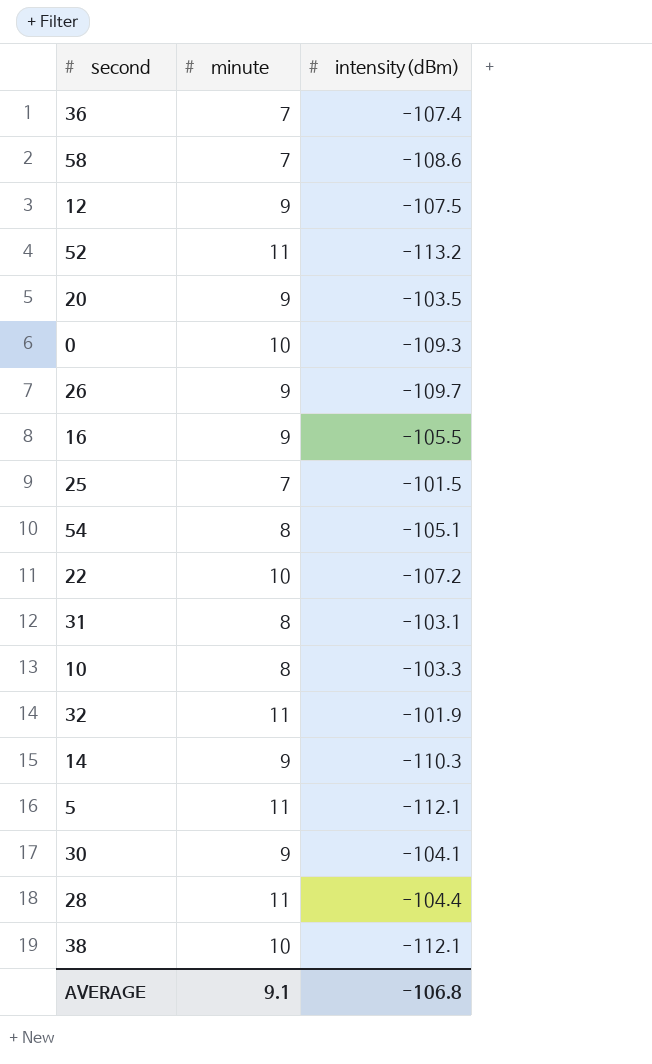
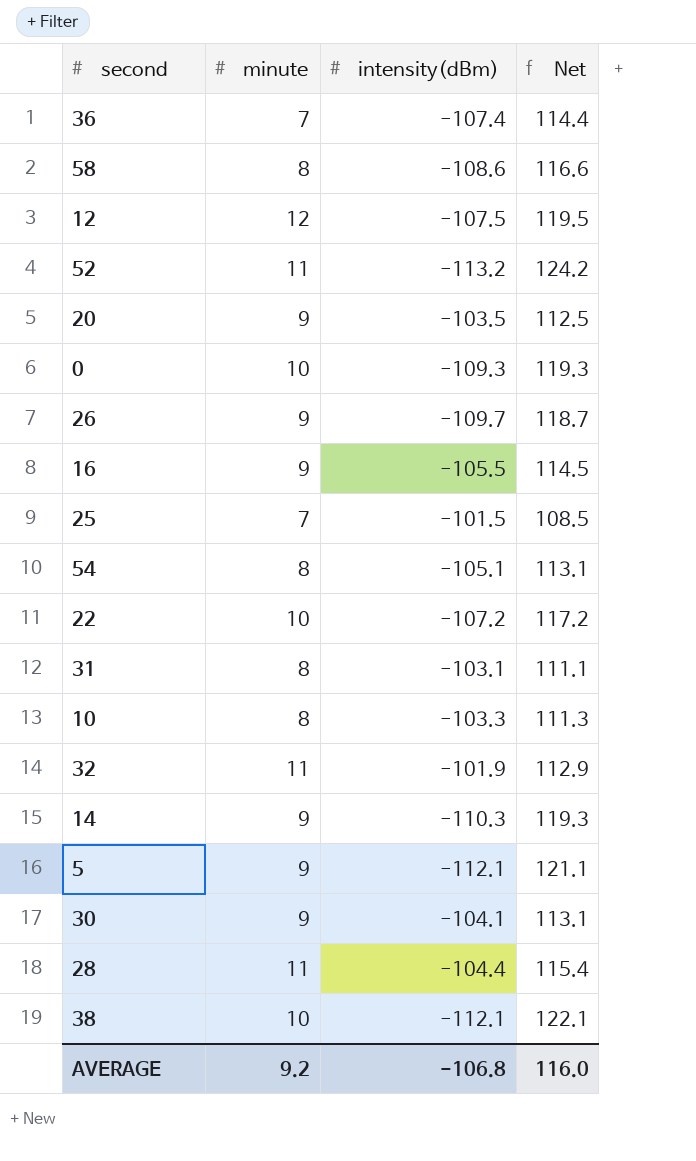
column Net | formula: none -> [minute] - [intensity(dBm)]
58 | minute: 7 -> 8
12 | minute: 9 -> 12
5 | minute: 11 -> 9
AVERAGE | minute: 9.1 -> 9.2

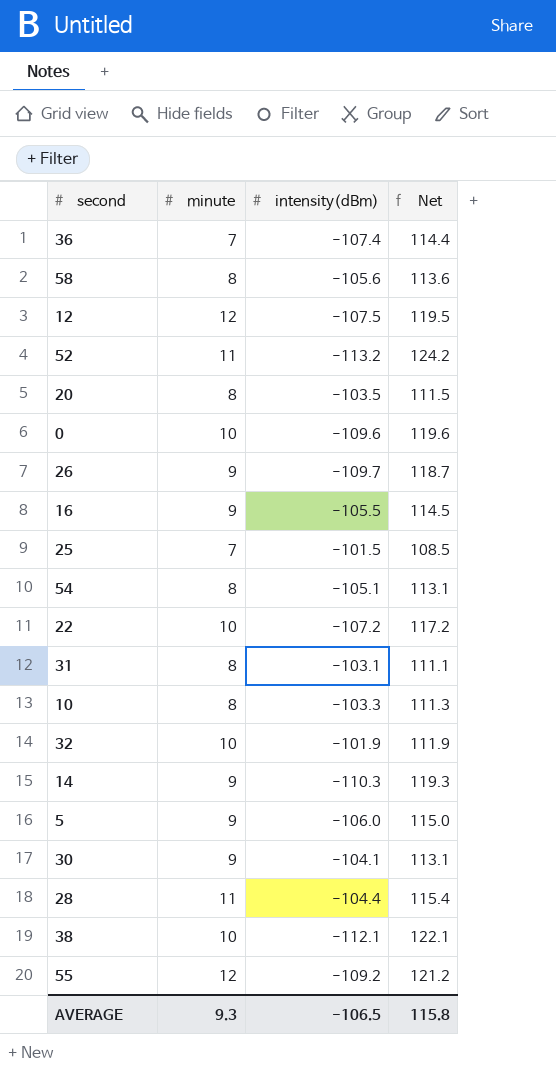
58 | intensity(dBm): -108.6 -> -105.6
58 | Net: 116.6 -> 113.6
20 | minute: 9 -> 8
20 | Net: 112.5 -> 111.5
0 | intensity(dBm): -109.3 -> -109.6
0 | Net: 119.3 -> 119.6
32 | minute: 11 -> 10
32 | Net: 112.9 -> 111.9
5 | intensity(dBm): -112.1 -> -106.0
5 | Net: 121.1 -> 115.0
row 55: none -> 12 | -109.2 | 121.2
AVERAGE | minute: 9.2 -> 9.3
AVERAGE | intensity(dBm): -106.8 -> -106.5
AVERAGE | Net: 116.0 -> 115.8

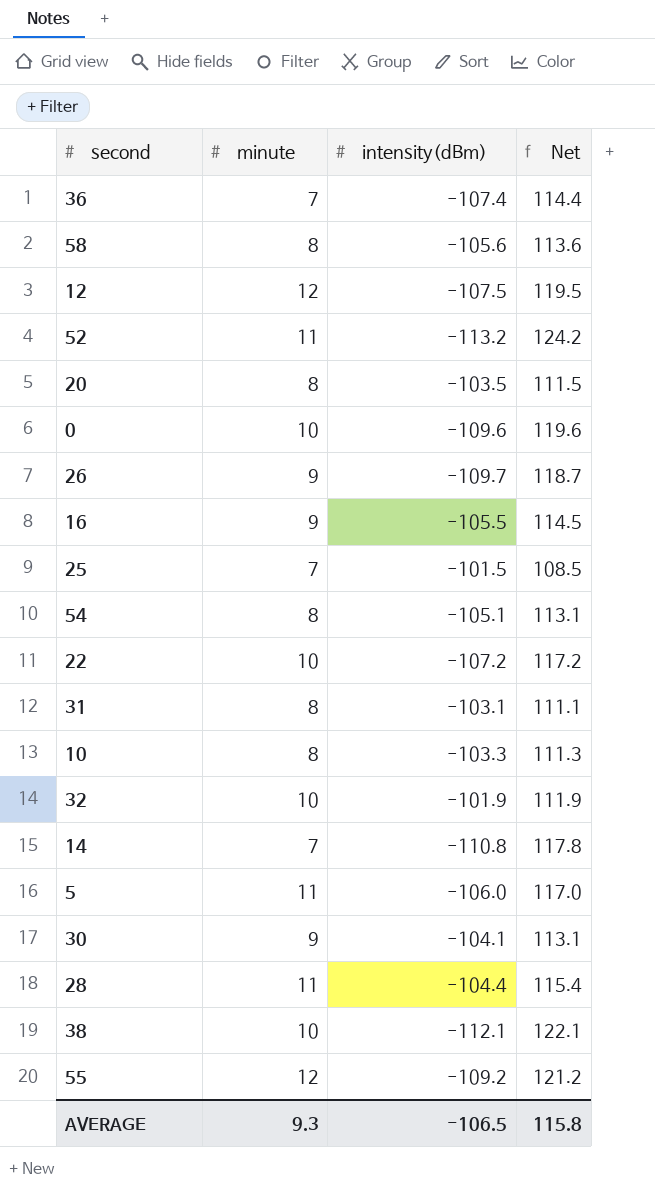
14 | minute: 9 -> 7
14 | intensity(dBm): -110.3 -> -110.8
14 | Net: 119.3 -> 117.8
5 | minute: 9 -> 11
5 | Net: 115.0 -> 117.0

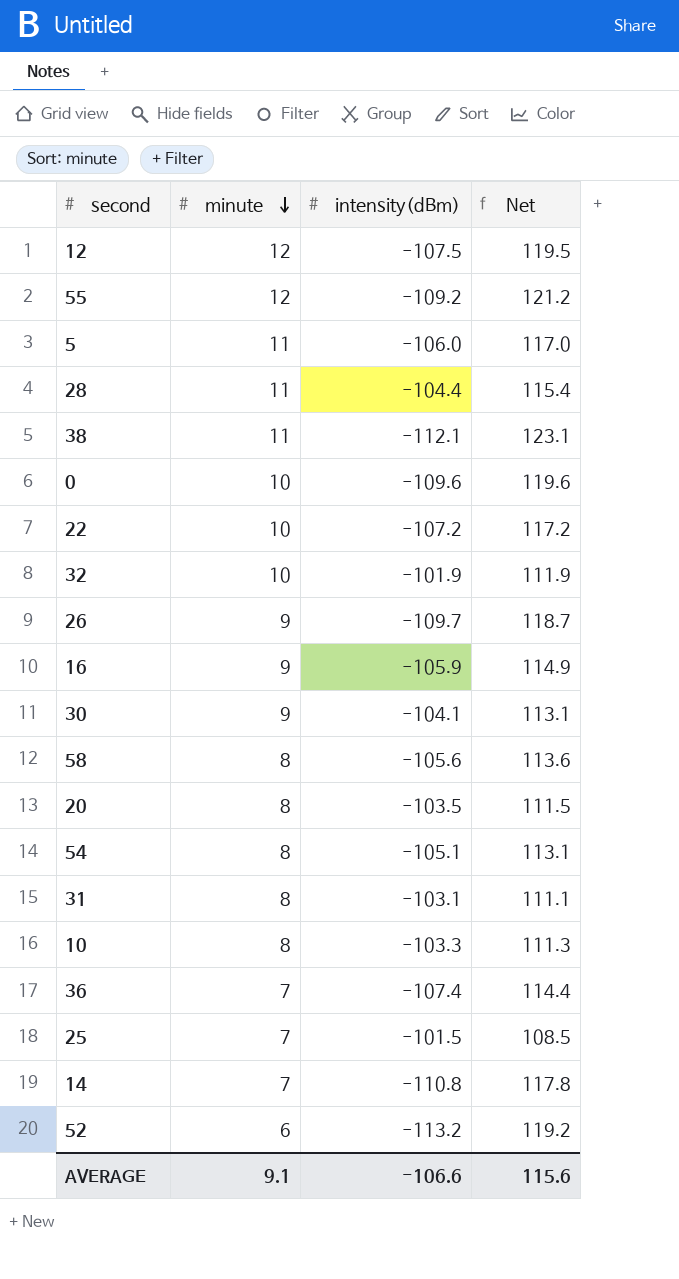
row order: none -> minute descending
38 | minute: 10 -> 11
38 | Net: 122.1 -> 123.1
16 | intensity(dBm): -105.5 -> -105.9
16 | Net: 114.5 -> 114.9
52 | minute: 11 -> 6
52 | Net: 124.2 -> 119.2
AVERAGE | minute: 9.3 -> 9.1
AVERAGE | intensity(dBm): -106.5 -> -106.6
AVERAGE | Net: 115.8 -> 115.6

